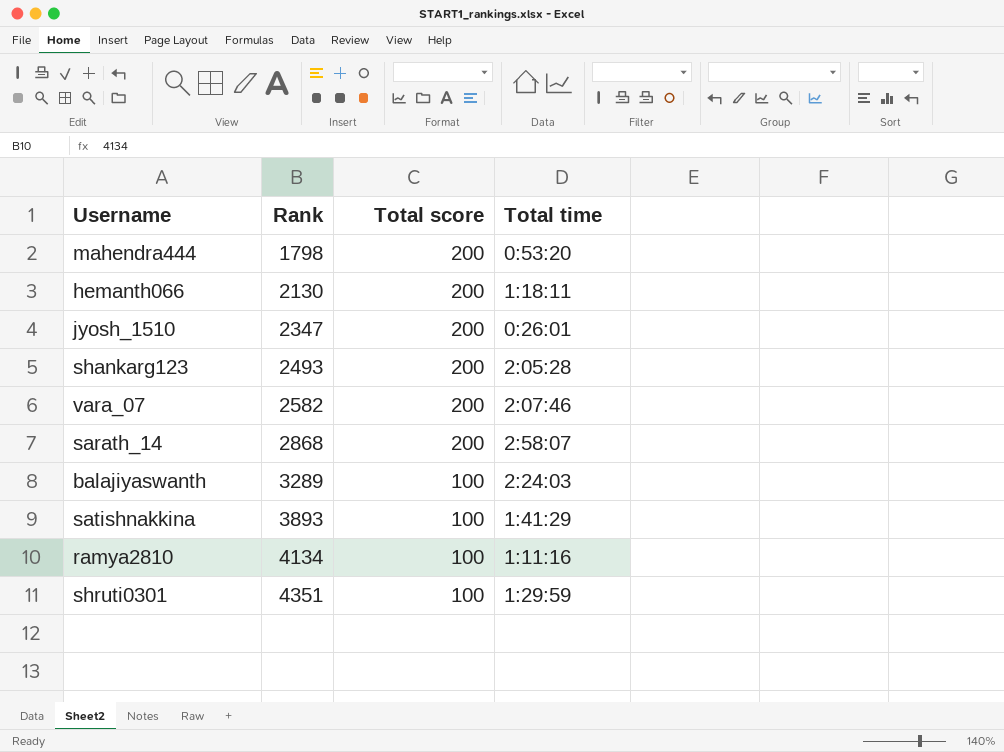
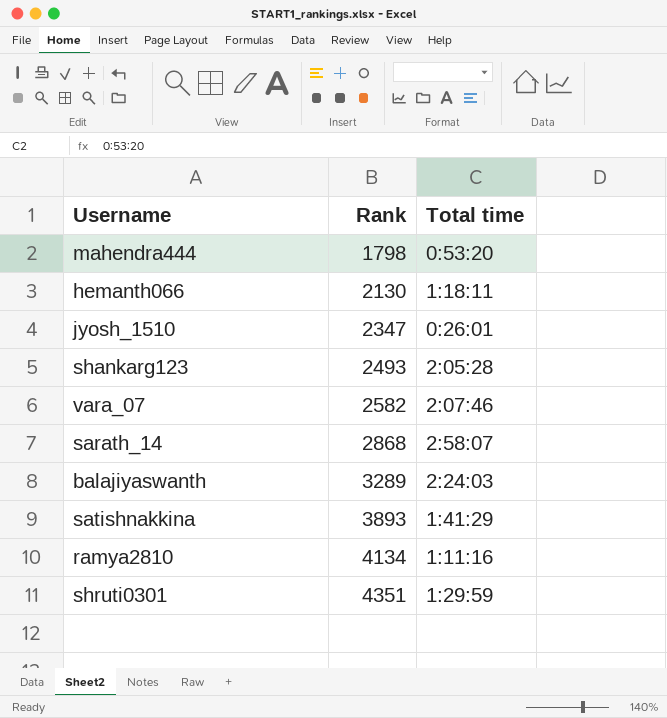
column Total score | position: 3 -> none

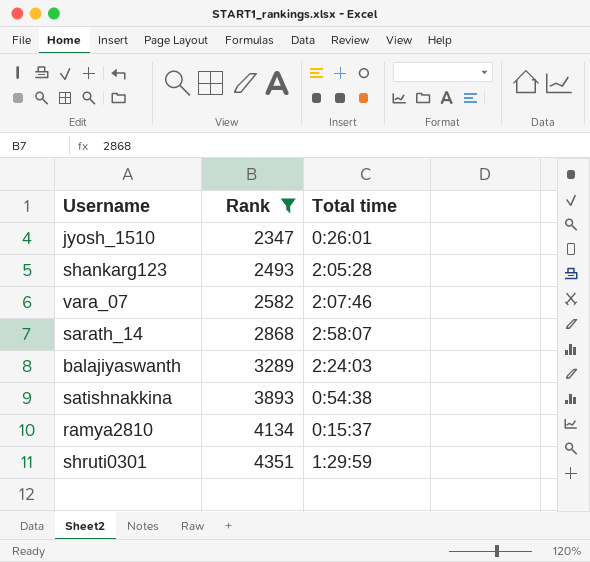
filter: none -> Rank >= 2347
satishnakkina | Total time: 1:41:29 -> 0:54:38
ramya2810 | Total time: 1:11:16 -> 0:15:37

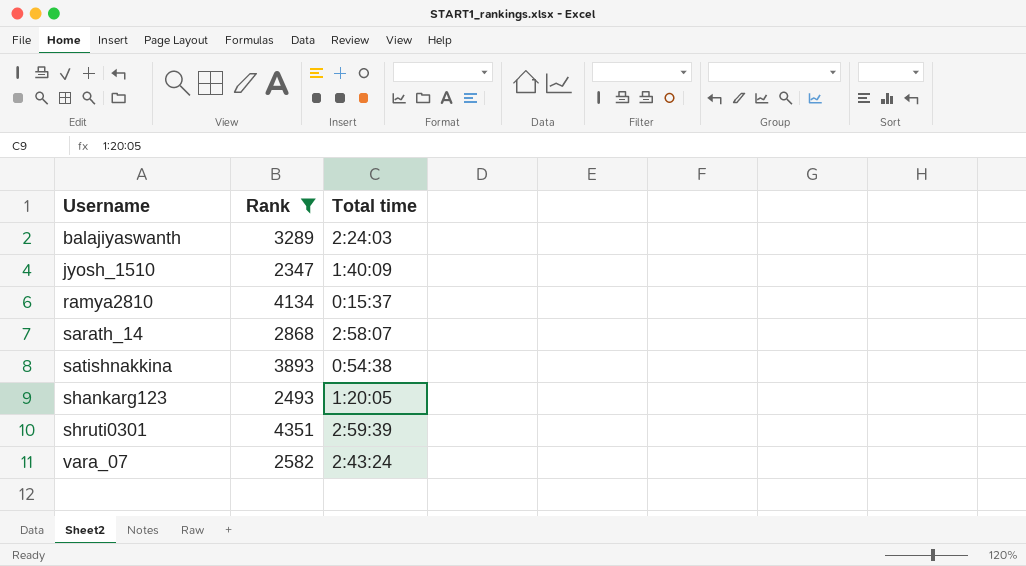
row order: Rank ascending -> Username ascending
jyosh_1510 | Total time: 0:26:01 -> 1:40:09
shankarg123 | Total time: 2:05:28 -> 1:20:05
shruti0301 | Total time: 1:29:59 -> 2:59:39
vara_07 | Total time: 2:07:46 -> 2:43:24

